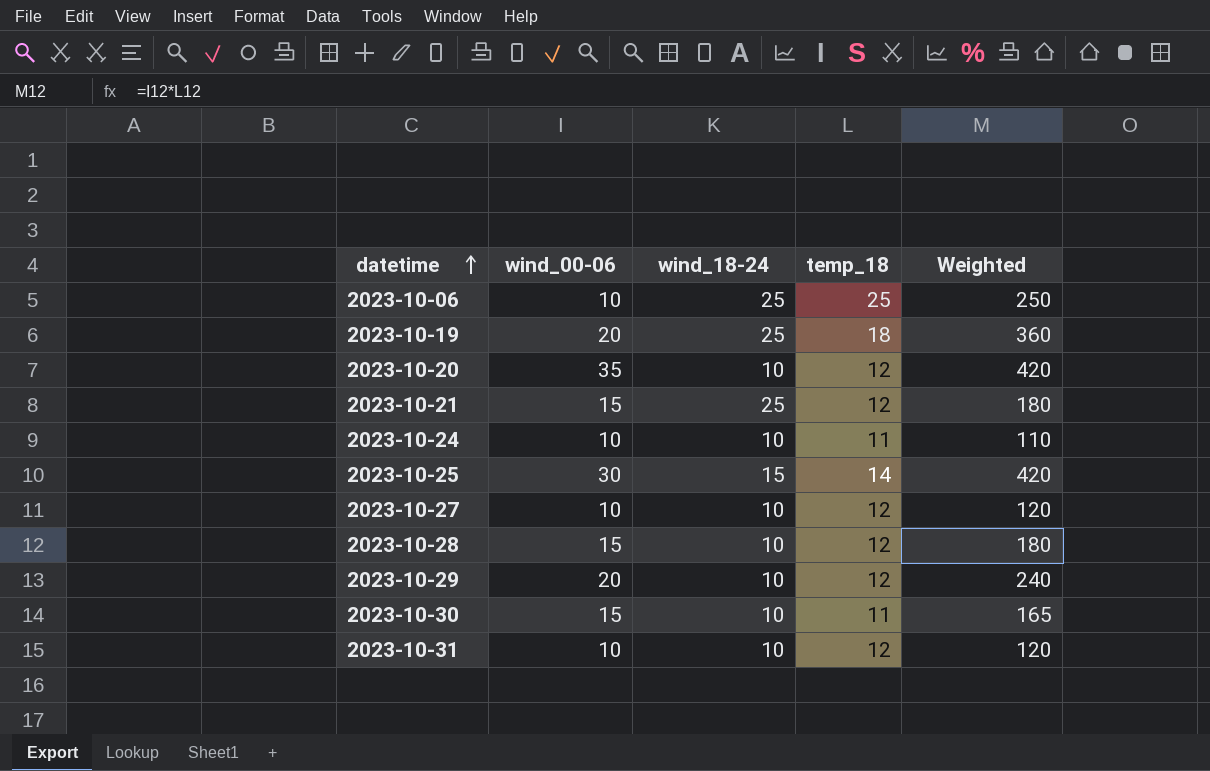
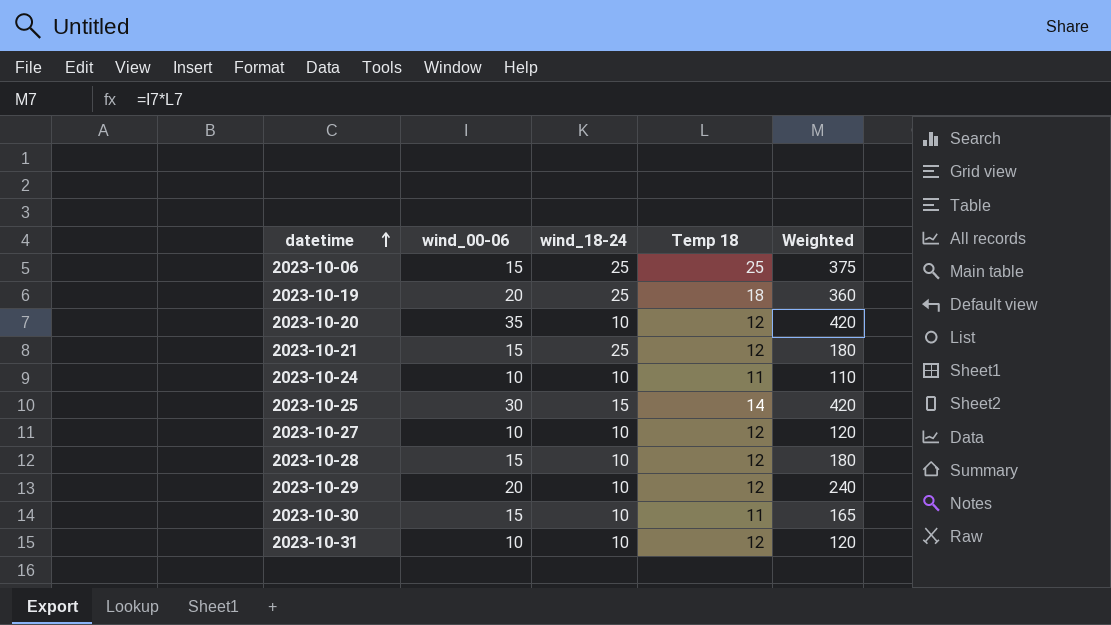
column name: temp_18 -> Temp 18
2023-10-06 | wind_00-06: 10 -> 15
2023-10-06 | Weighted: 250 -> 375

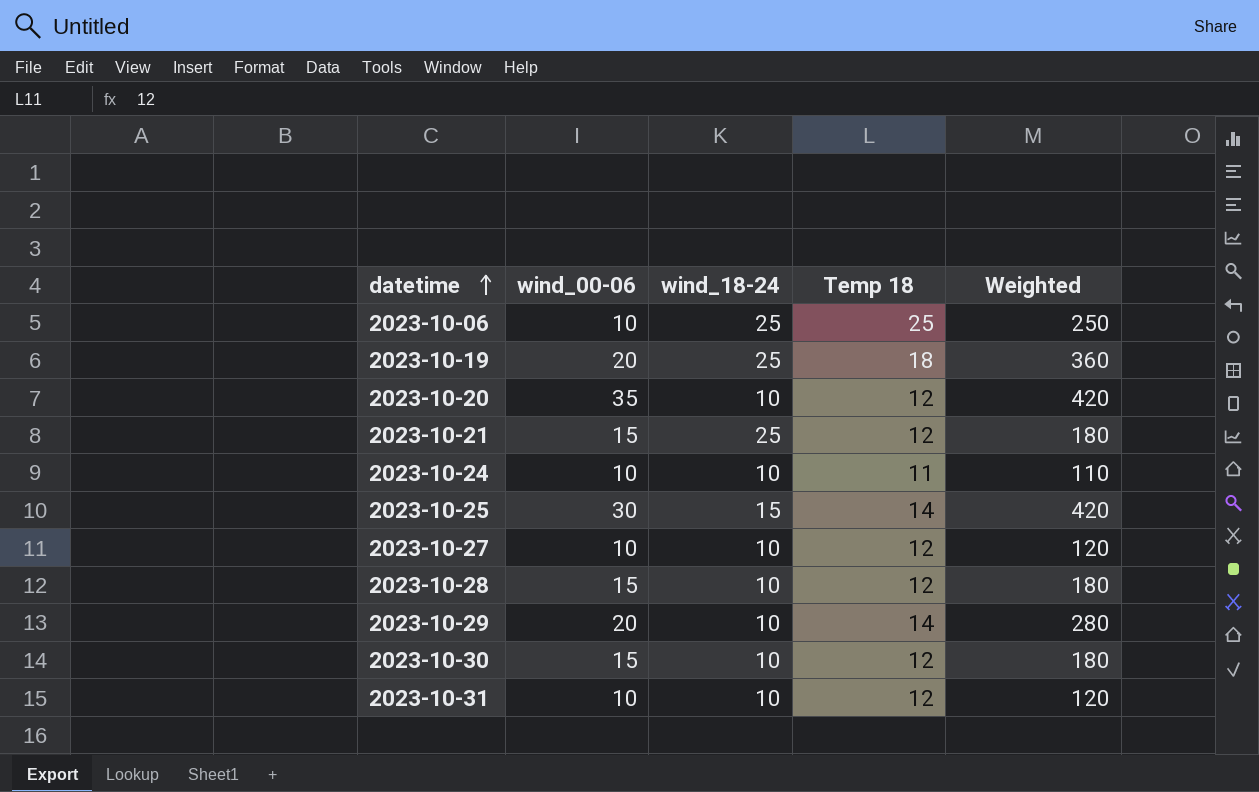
2023-10-06 | wind_00-06: 15 -> 10
2023-10-06 | Weighted: 375 -> 250
2023-10-29 | Temp 18: 12 -> 14
2023-10-29 | Weighted: 240 -> 280
2023-10-30 | Temp 18: 11 -> 12
2023-10-30 | Weighted: 165 -> 180

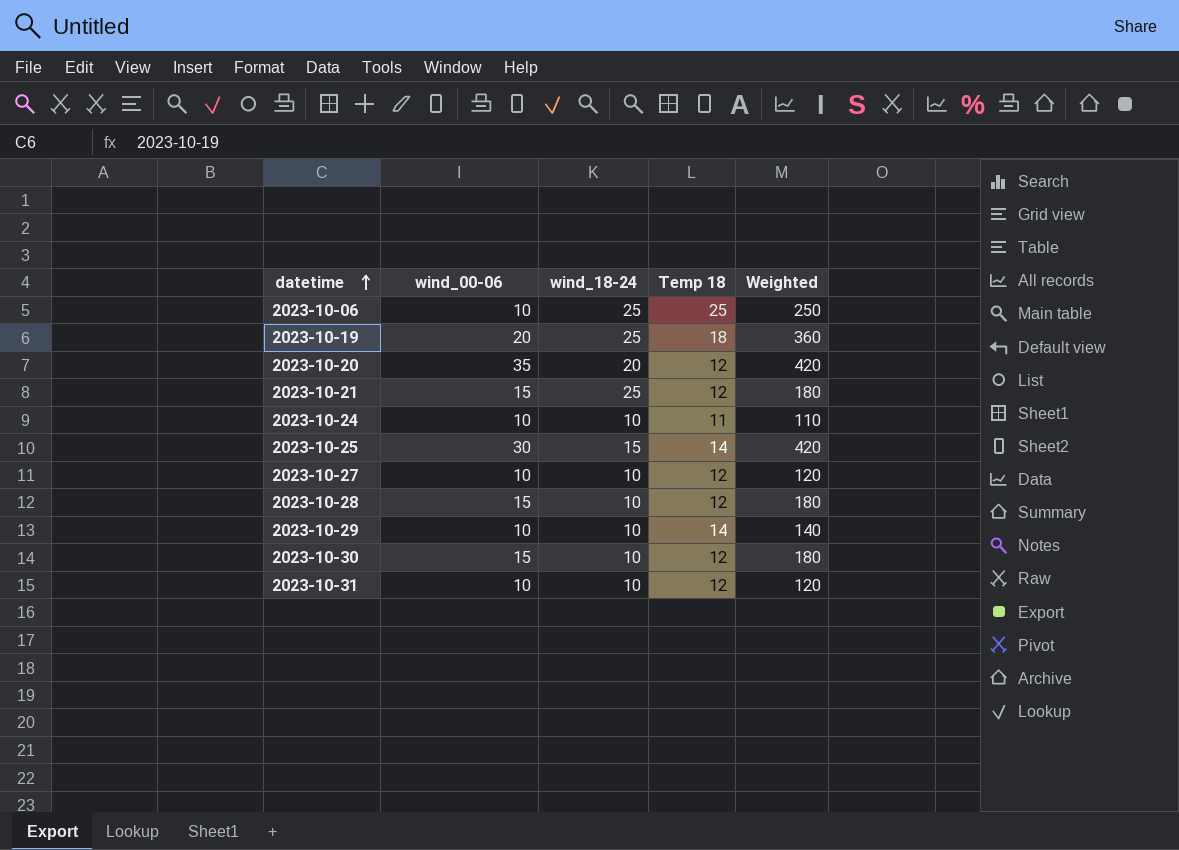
2023-10-20 | wind_18-24: 10 -> 20
2023-10-29 | wind_00-06: 20 -> 10
2023-10-29 | Weighted: 280 -> 140

